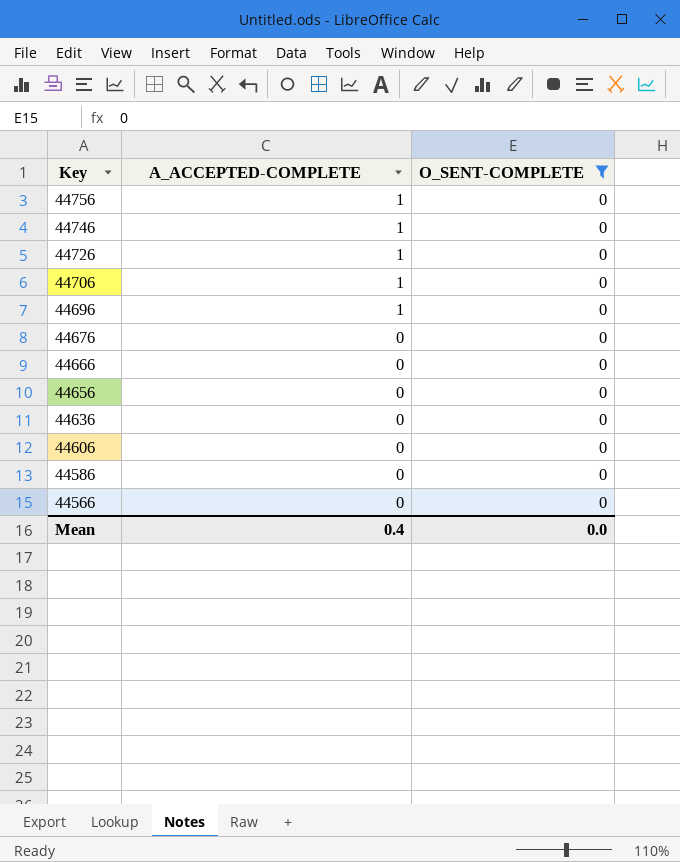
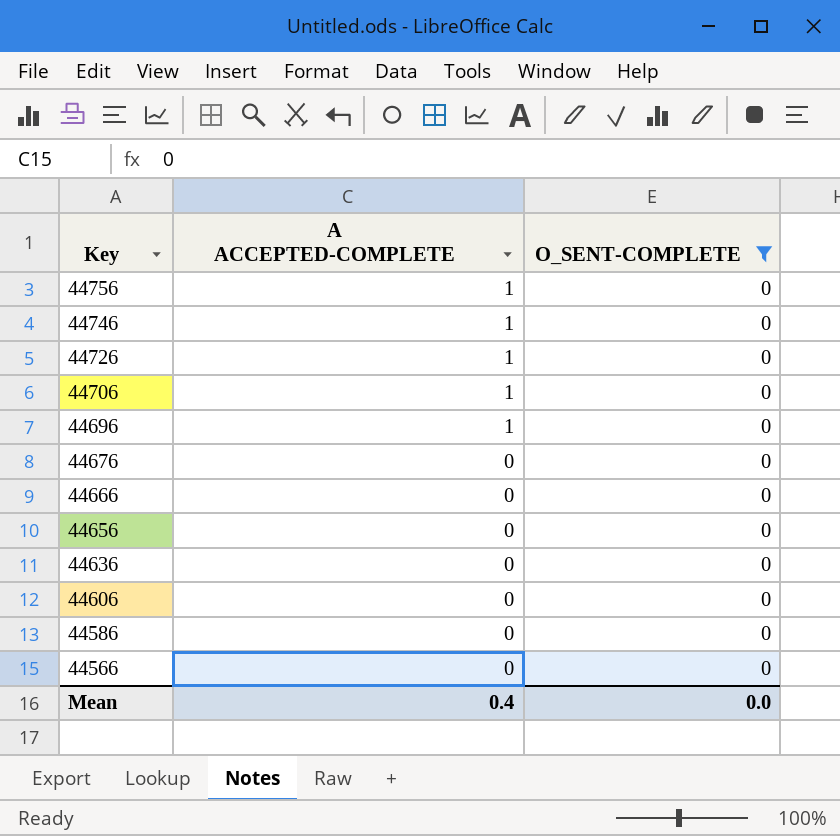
column name: A_ACCEPTED-COMPLETE -> A ACCEPTED-COMPLETE

